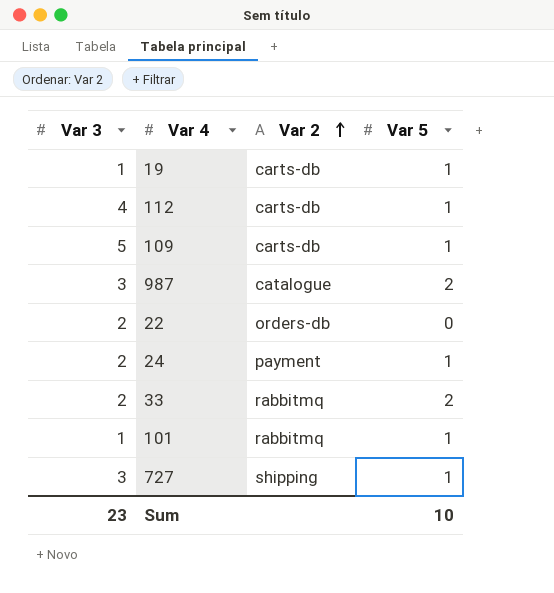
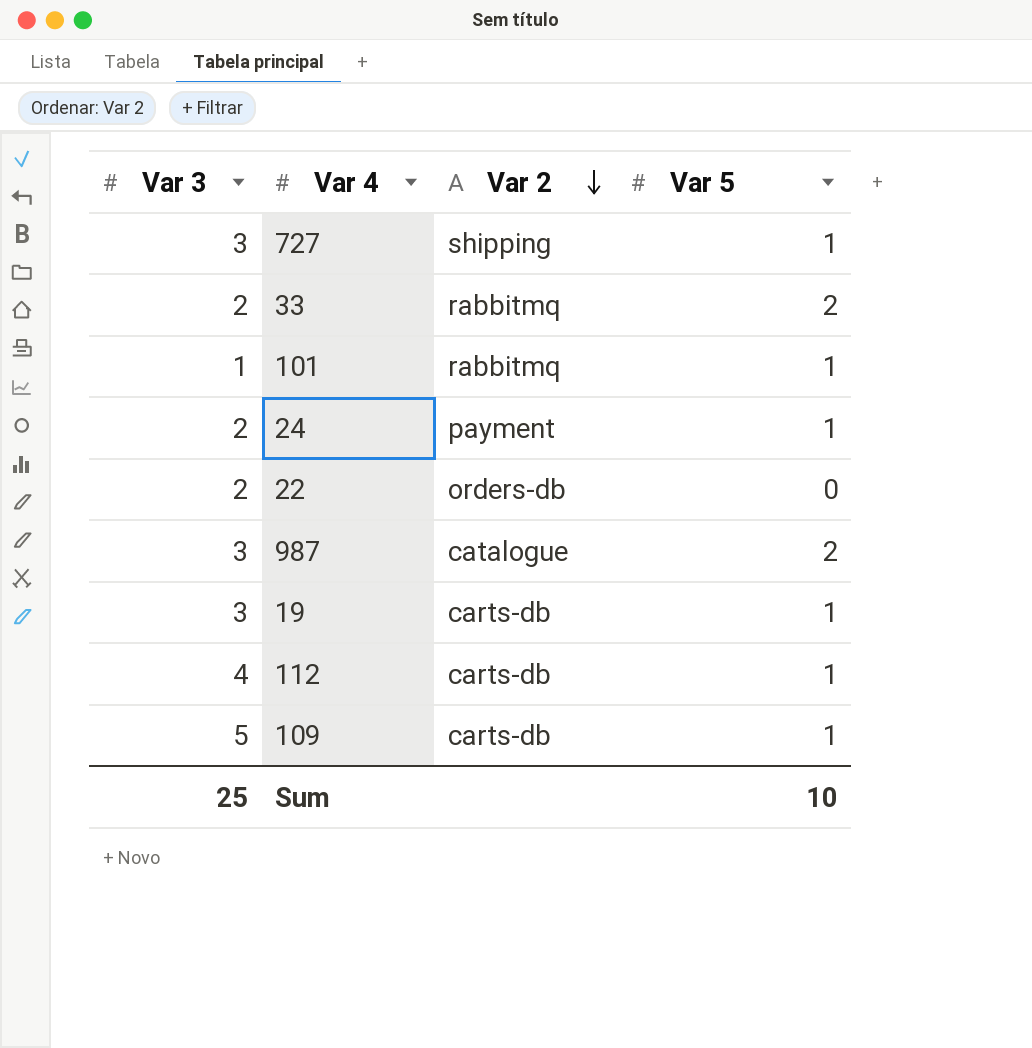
row order: Var 2 ascending -> Var 2 descending
19 | Var 3: 1 -> 3
Sum | Var 3: 23 -> 25

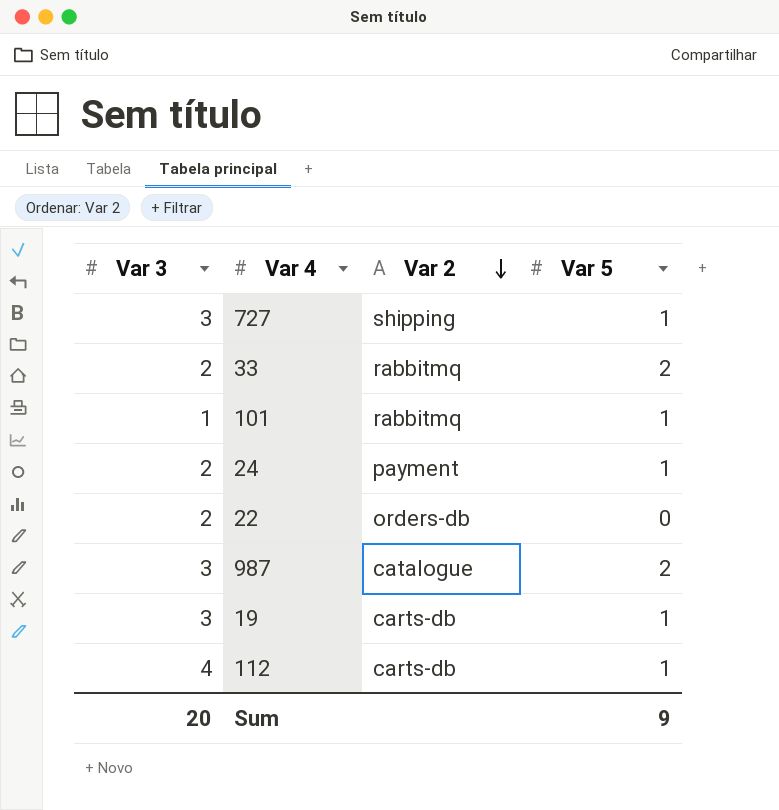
row 109: 5 | carts-db | 1 -> none
Sum | Var 3: 25 -> 20
Sum | Var 5: 10 -> 9

